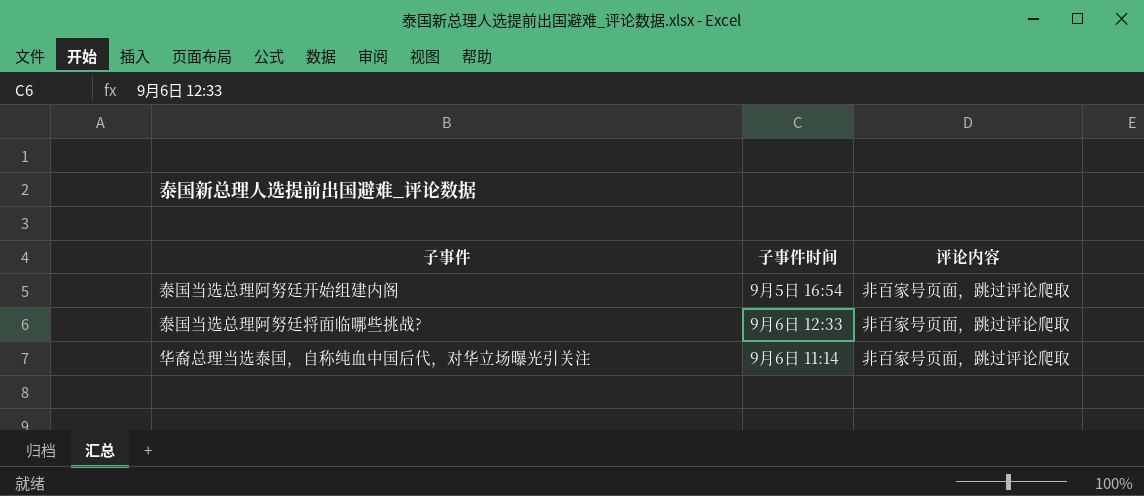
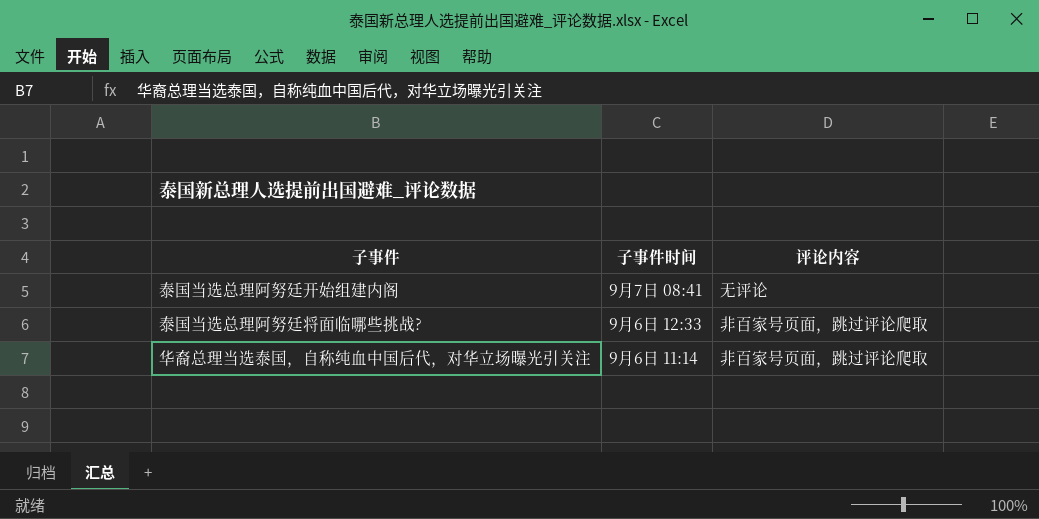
泰国当选总理阿努廷开始组建内阁 | 子事件时间: 9月5日 16:54 -> 9月7日 08:41
泰国当选总理阿努廷开始组建内阁 | 评论内容: 非百家号页面，跳过评论爬取 -> 无评论

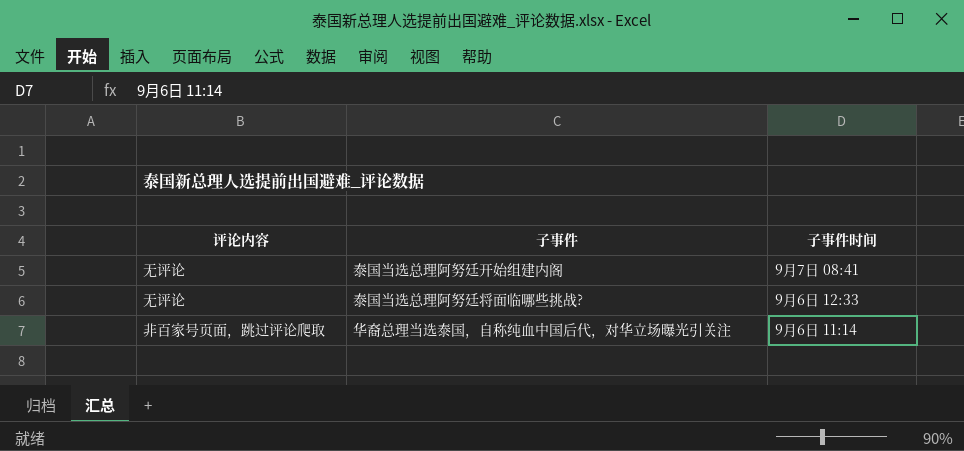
column 评论内容 | position: 3 -> 1
泰国当选总理阿努廷将面临哪些挑战? | 评论内容: 非百家号页面，跳过评论爬取 -> 无评论

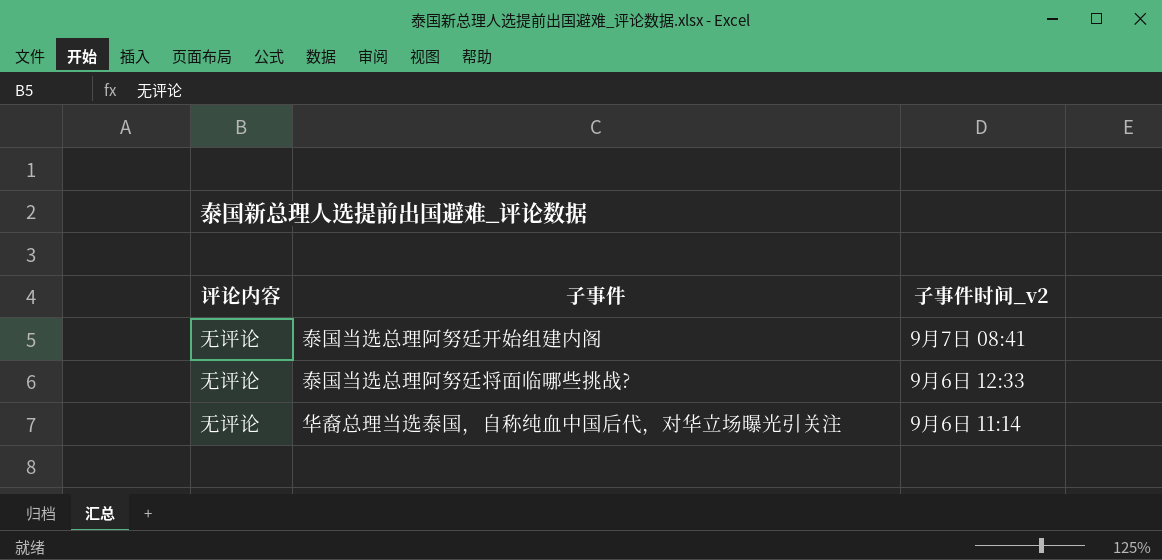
column name: 子事件时间 -> 子事件时间_v2
华裔总理当选泰国，自称纯血中国后代，对华立场曝光引关注 | 评论内容: 非百家号页面，跳过评论爬取 -> 无评论

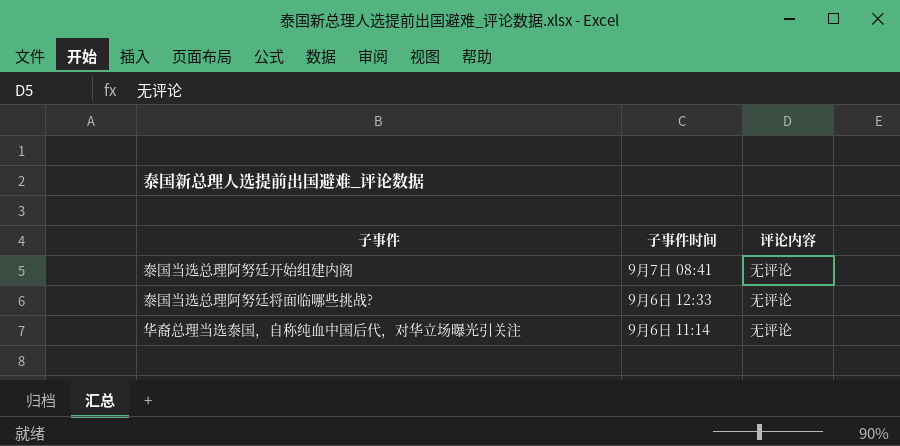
column name: 子事件时间_v2 -> 子事件时间
column 评论内容 | position: 1 -> 3

